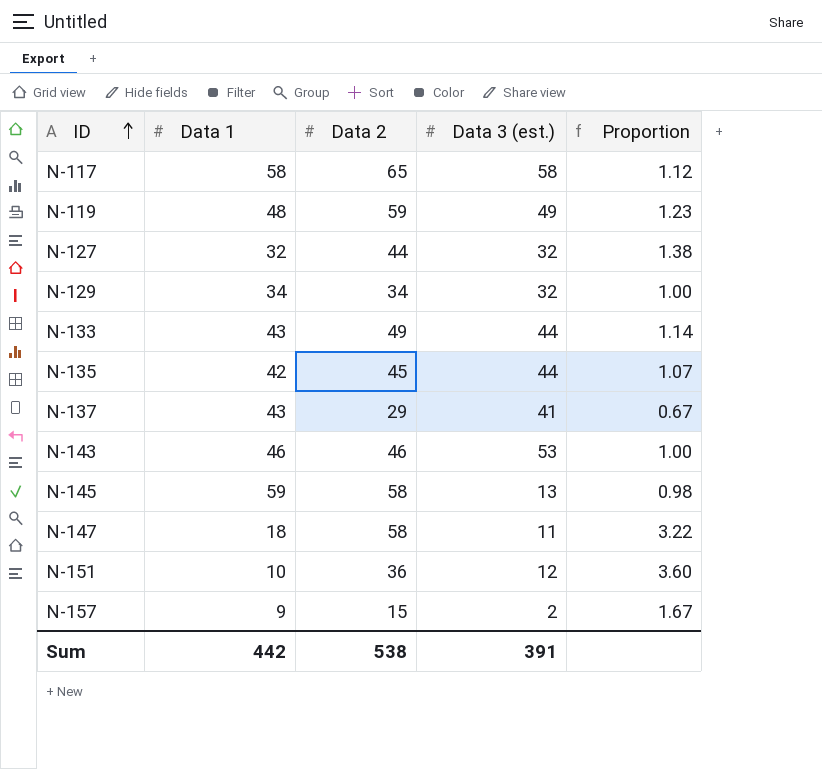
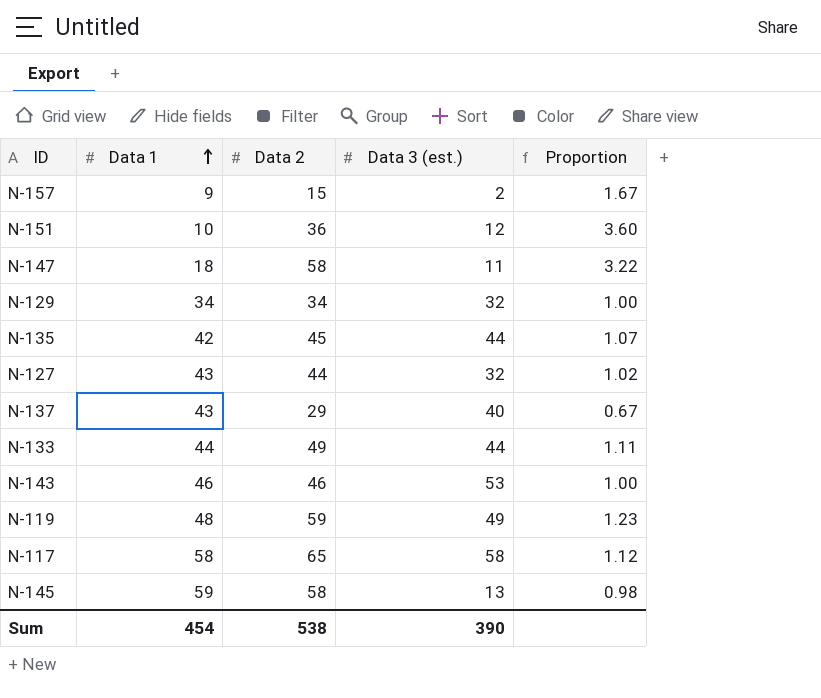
row order: ID ascending -> Data 1 ascending
N-127 | Data 1: 32 -> 43
N-127 | Proportion: 1.38 -> 1.02
N-137 | Data 3 (est.): 41 -> 40
N-133 | Data 1: 43 -> 44
N-133 | Proportion: 1.14 -> 1.11
Sum | Data 1: 442 -> 454
Sum | Data 3 (est.): 391 -> 390

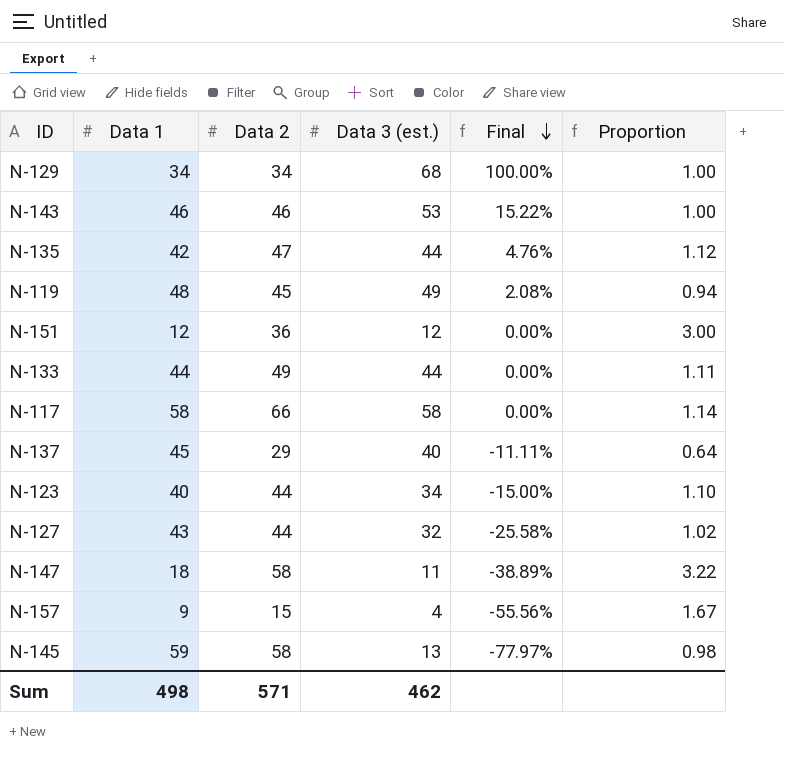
row order: Data 1 ascending -> Final descending
column Final | formula: none -> ([Data 3 (est.)] - [Data 1]) / [Data 1]
N-129 | Data 3 (est.): 32 -> 68
N-135 | Data 2: 45 -> 47
N-135 | Proportion: 1.07 -> 1.12
N-119 | Data 2: 59 -> 45
N-119 | Proportion: 1.23 -> 0.94
N-151 | Data 1: 10 -> 12
N-151 | Proportion: 3.60 -> 3.00
N-117 | Data 2: 65 -> 66
N-117 | Proportion: 1.12 -> 1.14
N-137 | Data 1: 43 -> 45
N-137 | Proportion: 0.67 -> 0.64
row N-123: none -> 40 | 44 | 34 | -15.00% | 1.10
N-157 | Data 3 (est.): 2 -> 4
Sum | Data 1: 454 -> 498
Sum | Data 2: 538 -> 571
Sum | Data 3 (est.): 390 -> 462

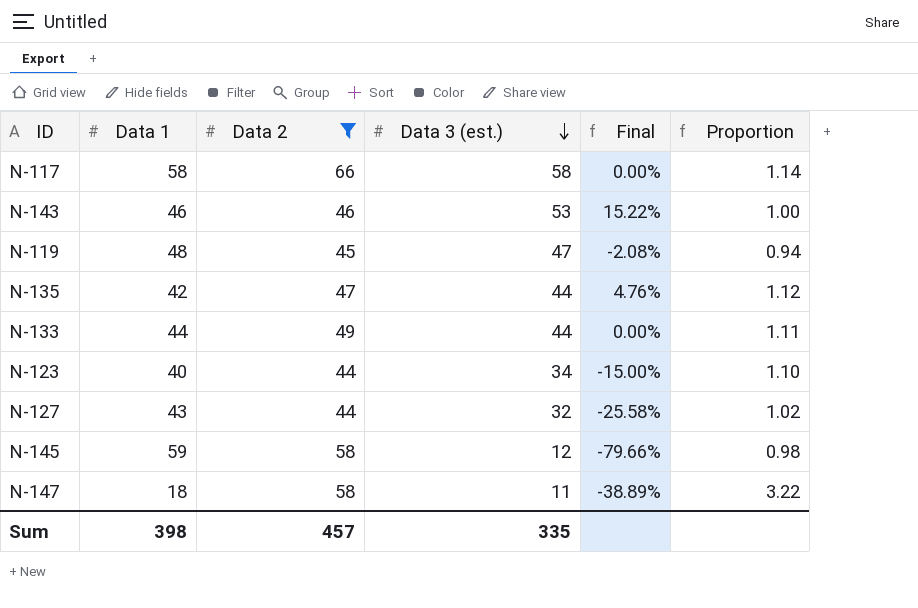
filter: none -> Data 2 >= 44
row order: Final descending -> Data 3 (est.) descending
N-119 | Data 3 (est.): 49 -> 47
N-119 | Final: 2.08% -> -2.08%
N-145 | Data 3 (est.): 13 -> 12
N-145 | Final: -77.97% -> -79.66%
Sum | Data 1: 498 -> 398
Sum | Data 2: 571 -> 457
Sum | Data 3 (est.): 462 -> 335

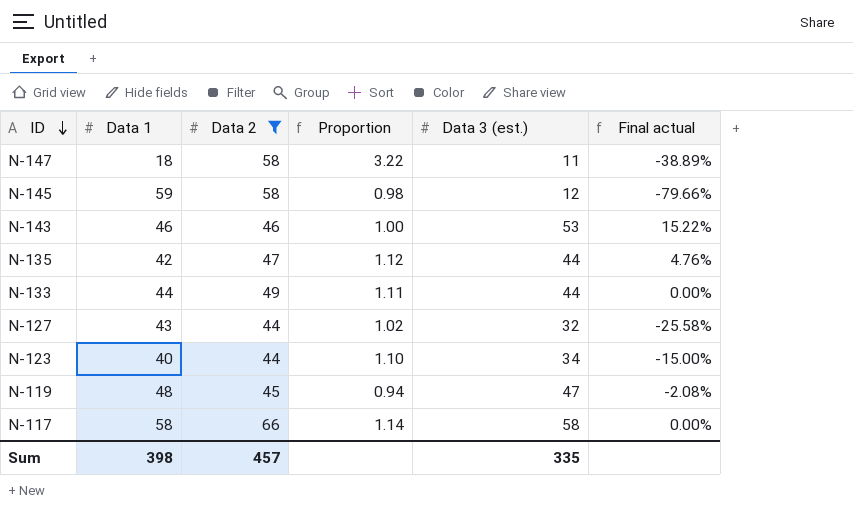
row order: Data 3 (est.) descending -> ID descending
column Proportion | position: 6 -> 4
column name: Final -> Final actual

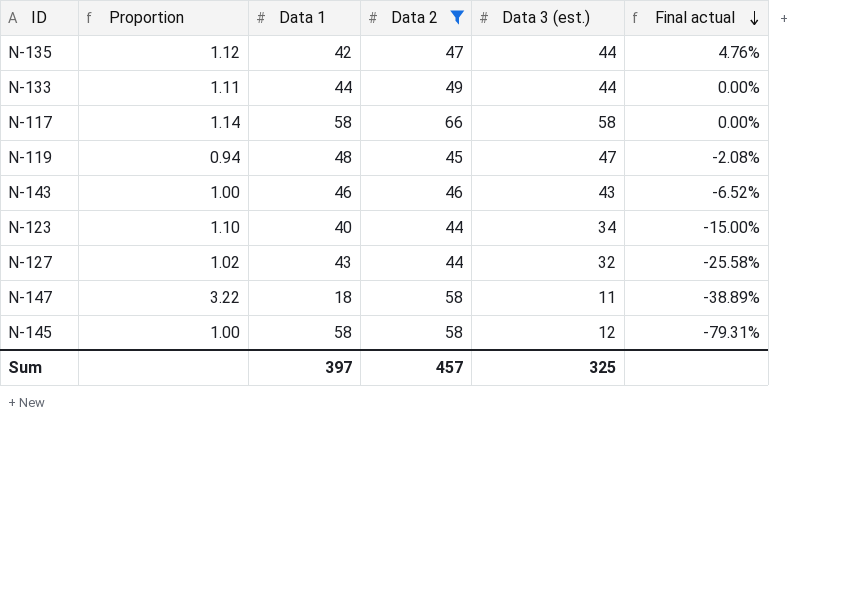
row order: ID descending -> Final actual descending
column Proportion | position: 4 -> 2
N-143 | Data 3 (est.): 53 -> 43
N-143 | Final actual: 15.22% -> -6.52%
N-145 | Proportion: 0.98 -> 1.00
N-145 | Data 1: 59 -> 58
N-145 | Final actual: -79.66% -> -79.31%
Sum | Data 1: 398 -> 397
Sum | Data 3 (est.): 335 -> 325

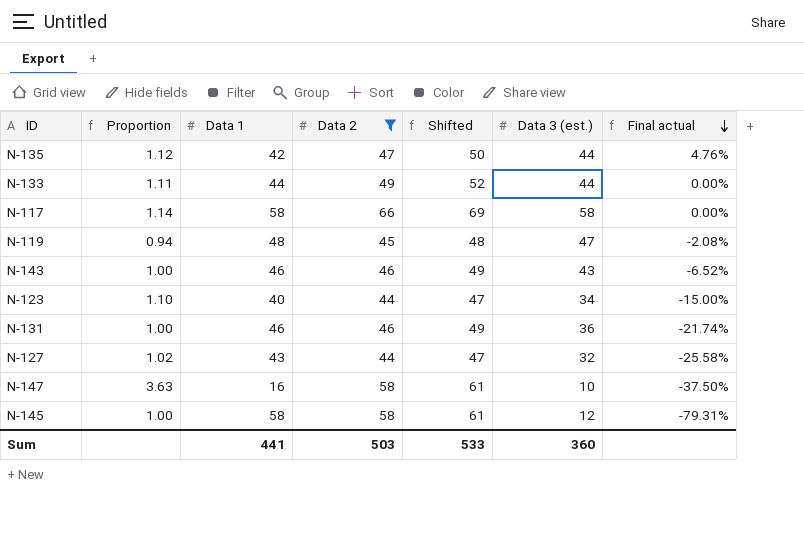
column Shifted | formula: none -> [Data 2] + 3
row N-131: none -> 1.00 | 46 | 46 | 49 | 36 | -21.74%
N-147 | Proportion: 3.22 -> 3.63
N-147 | Data 1: 18 -> 16
N-147 | Data 3 (est.): 11 -> 10
N-147 | Final actual: -38.89% -> -37.50%
Sum | Data 1: 397 -> 441
Sum | Data 2: 457 -> 503
Sum | Data 3 (est.): 325 -> 360

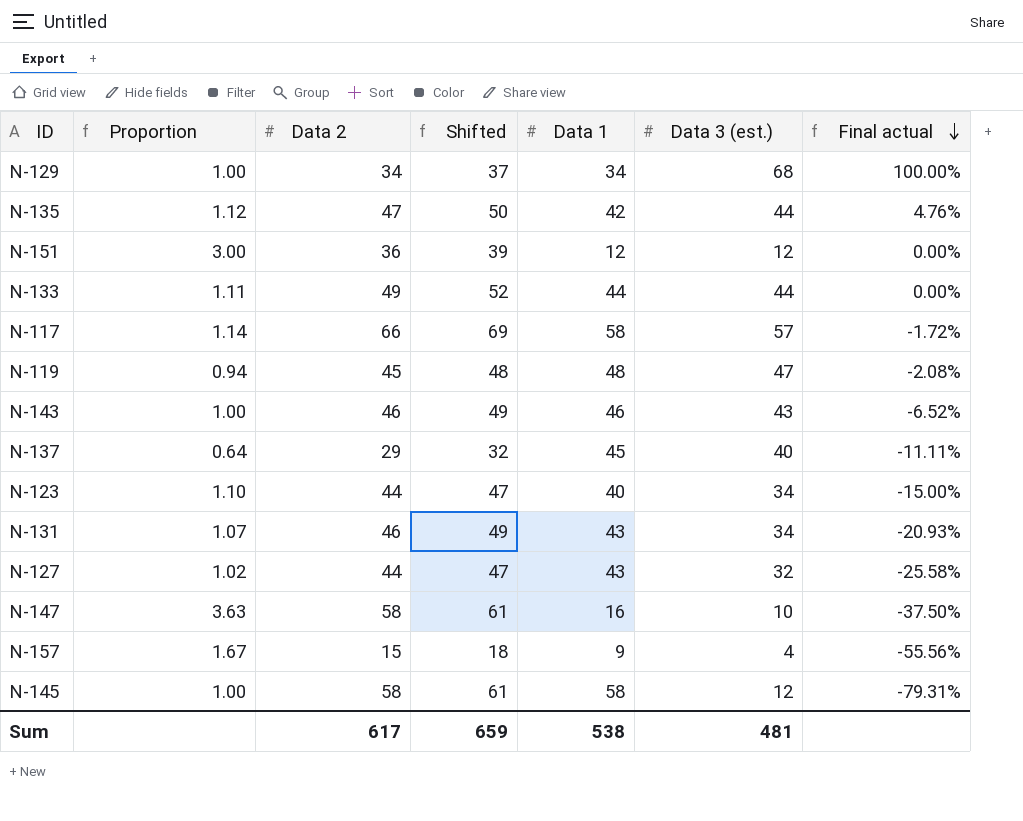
filter: Data 2 >= 44 -> none
column Data 1 | position: 3 -> 5
N-117 | Data 3 (est.): 58 -> 57
N-117 | Final actual: 0.00% -> -1.72%
N-131 | Proportion: 1.00 -> 1.07
N-131 | Data 1: 46 -> 43
N-131 | Data 3 (est.): 36 -> 34
N-131 | Final actual: -21.74% -> -20.93%
Sum | Data 2: 503 -> 617
Sum | Shifted: 533 -> 659
Sum | Data 1: 441 -> 538
Sum | Data 3 (est.): 360 -> 481

